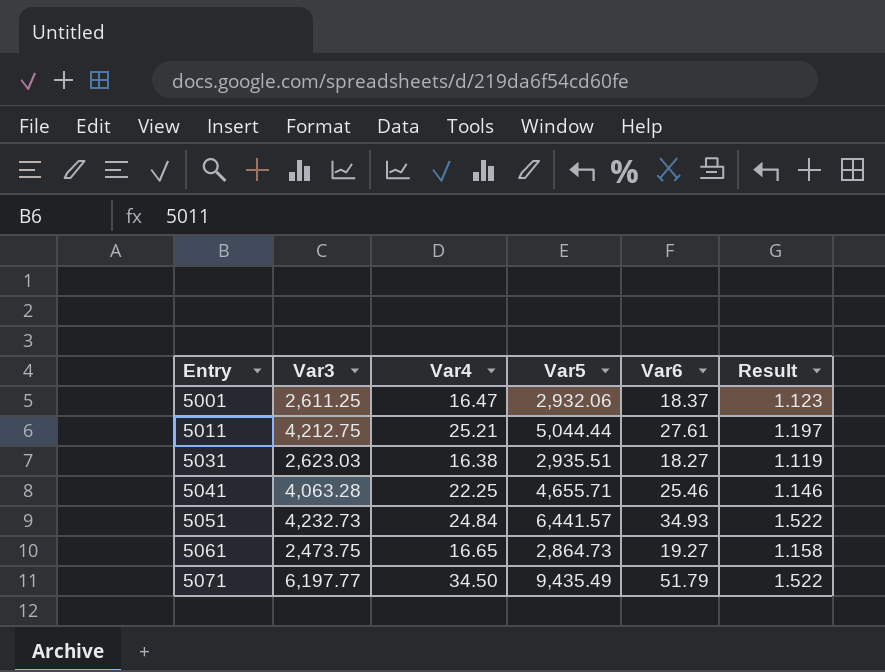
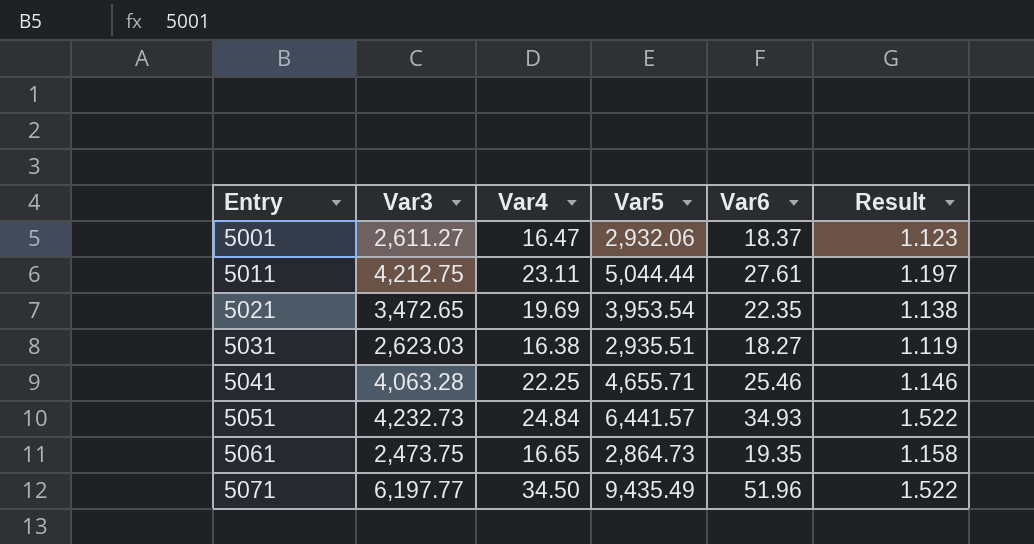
5001 | Var3: 2,611.25 -> 2,611.27
5011 | Var4: 25.21 -> 23.11
row 5021: none -> 3,472.65 | 19.69 | 3,953.54 | 22.35 | 1.138
5061 | Var6: 19.27 -> 19.35
5071 | Var6: 51.79 -> 51.96

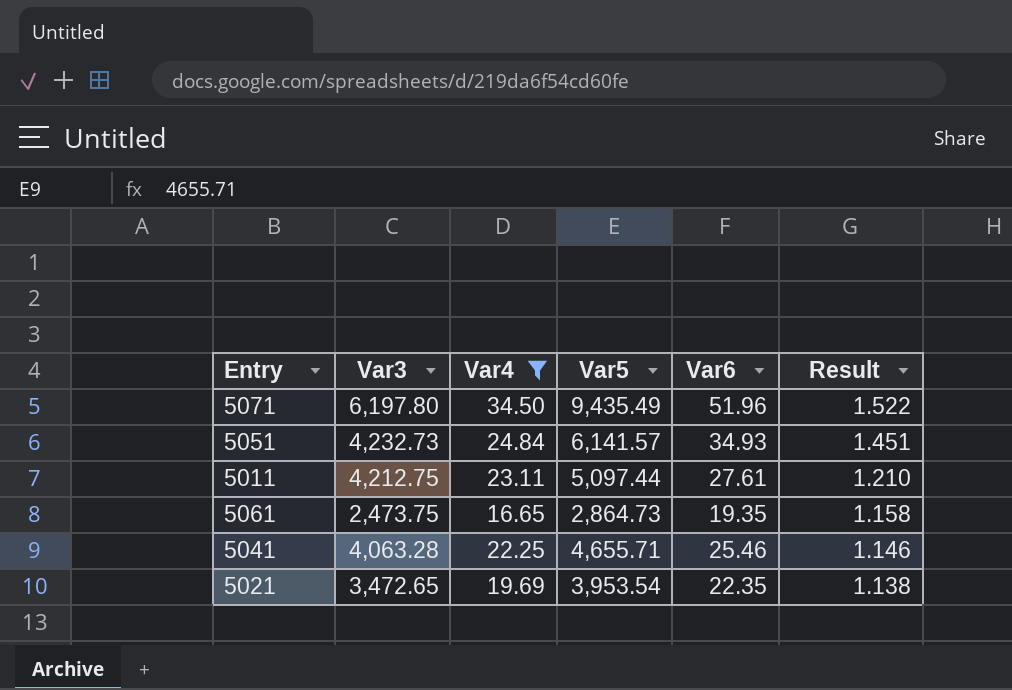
filter: none -> Var4 >= 16.65
row order: Entry ascending -> Result descending
5071 | Var3: 6,197.77 -> 6,197.80
5051 | Var5: 6,441.57 -> 6,141.57
5051 | Result: 1.522 -> 1.451
5011 | Var5: 5,044.44 -> 5,097.44
5011 | Result: 1.197 -> 1.210

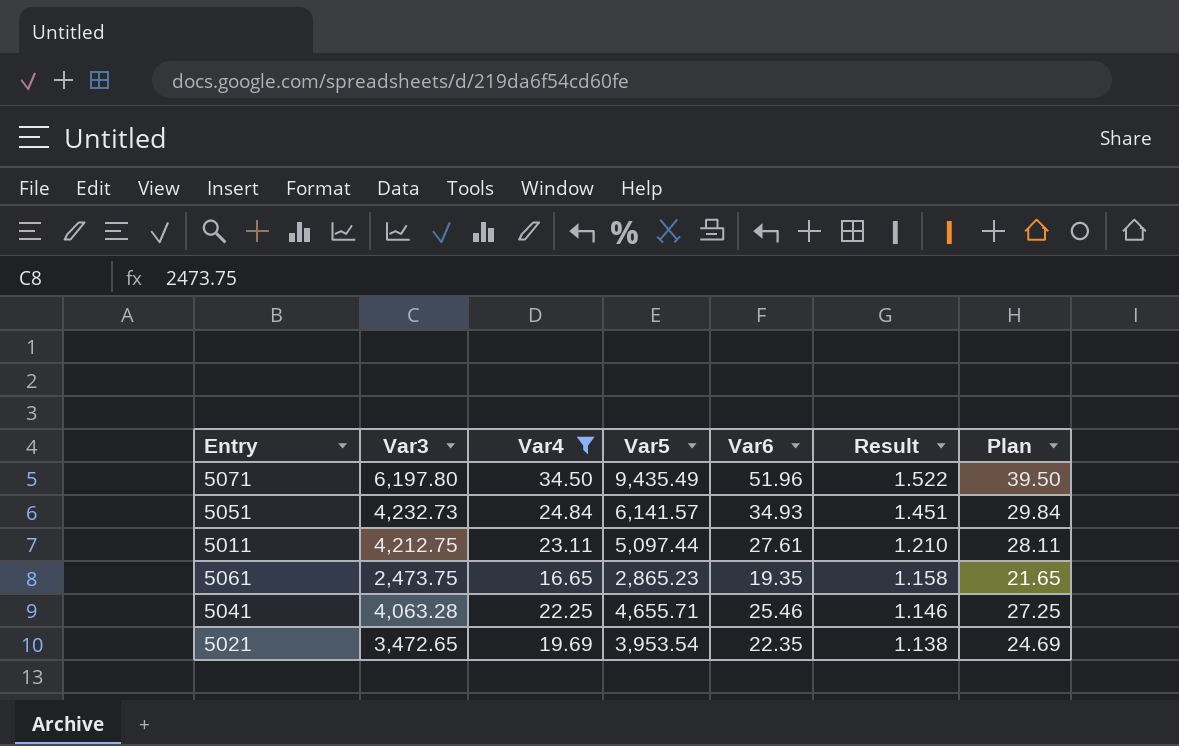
column Plan | formula: none -> [Var4] + 5
5061 | Var5: 2,864.73 -> 2,865.23

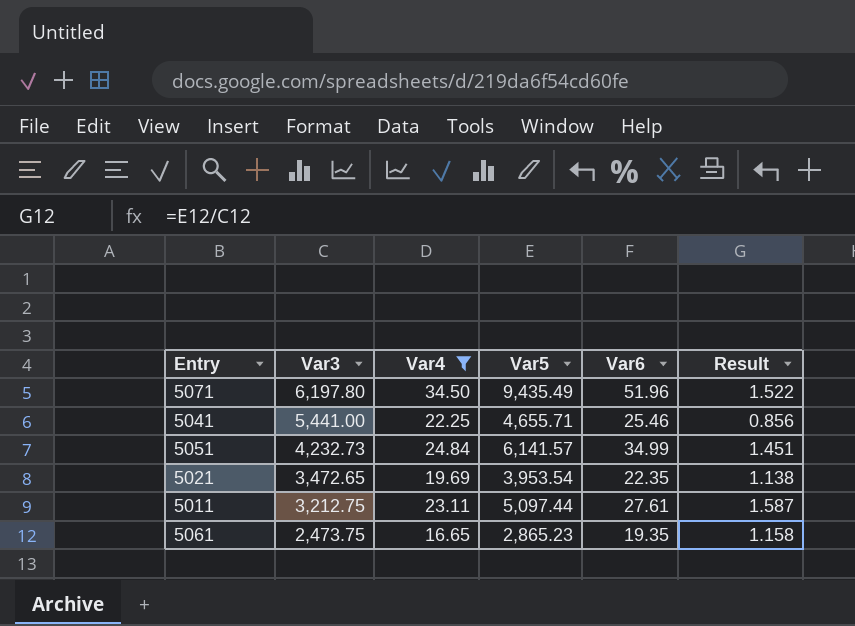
row order: Result descending -> Var3 descending
column Plan | formula: [Var4] + 5 -> none
5041 | Var3: 4,063.28 -> 5,441.00
5041 | Result: 1.146 -> 0.856
5051 | Var6: 34.93 -> 34.99
5011 | Var3: 4,212.75 -> 3,212.75
5011 | Result: 1.210 -> 1.587

